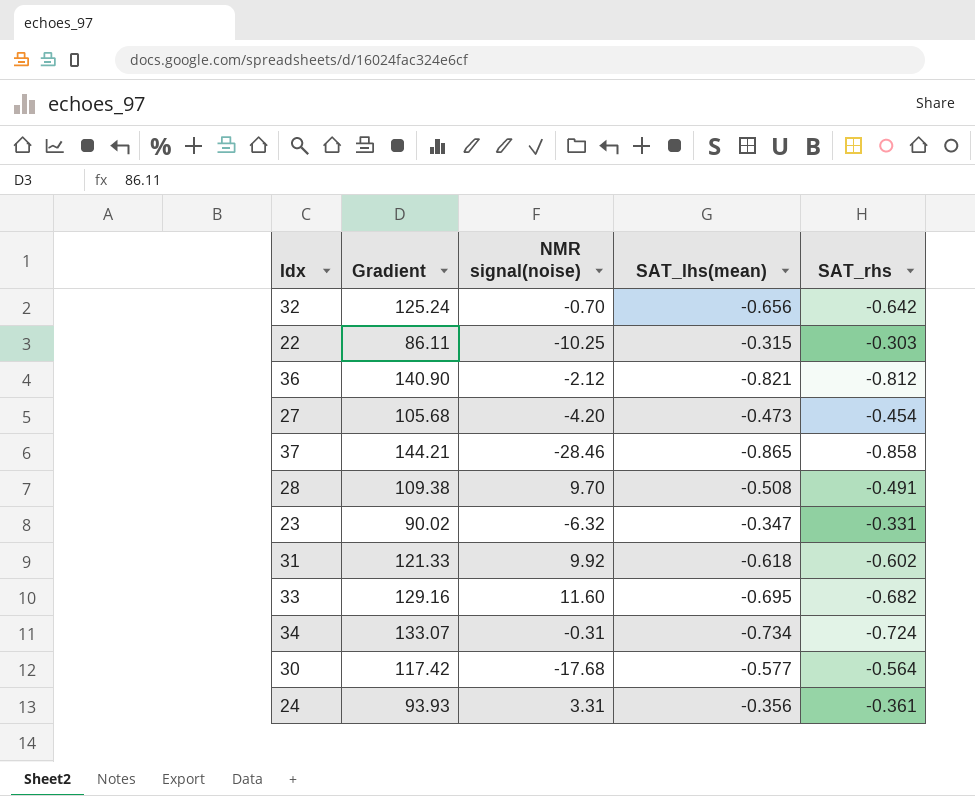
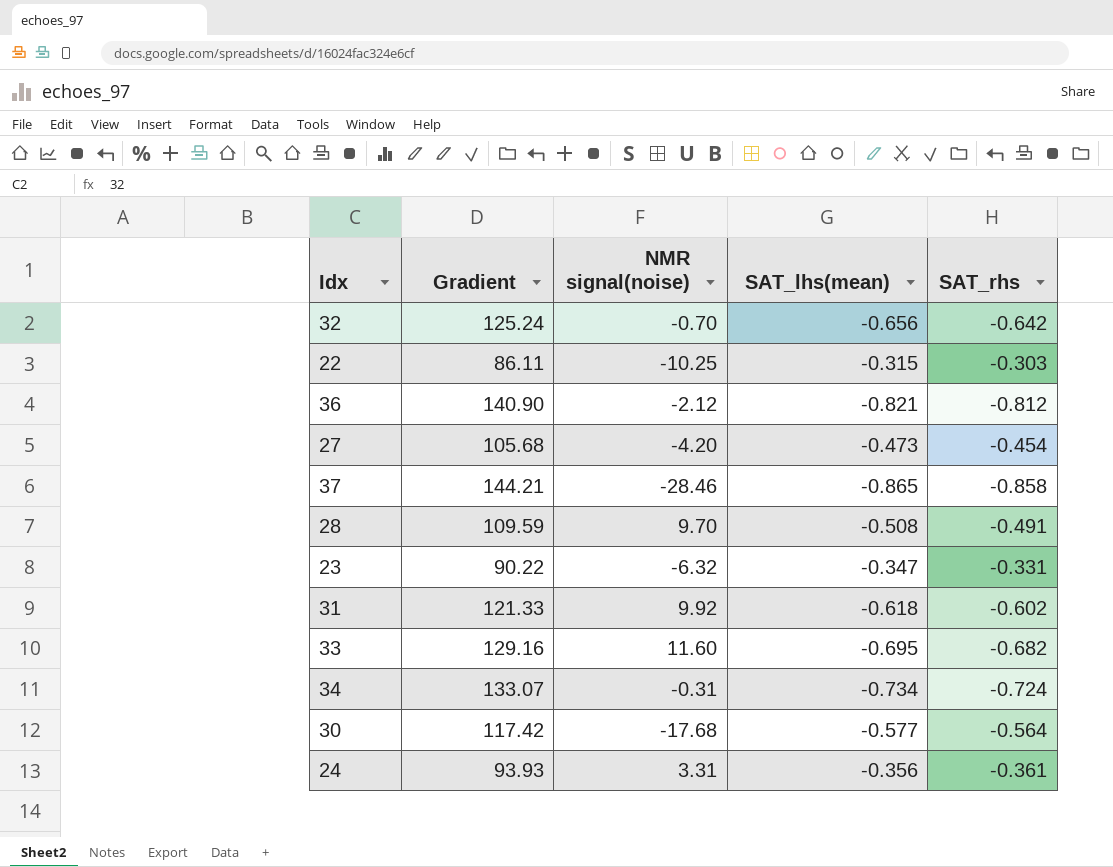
28 | Gradient: 109.38 -> 109.59
23 | Gradient: 90.02 -> 90.22

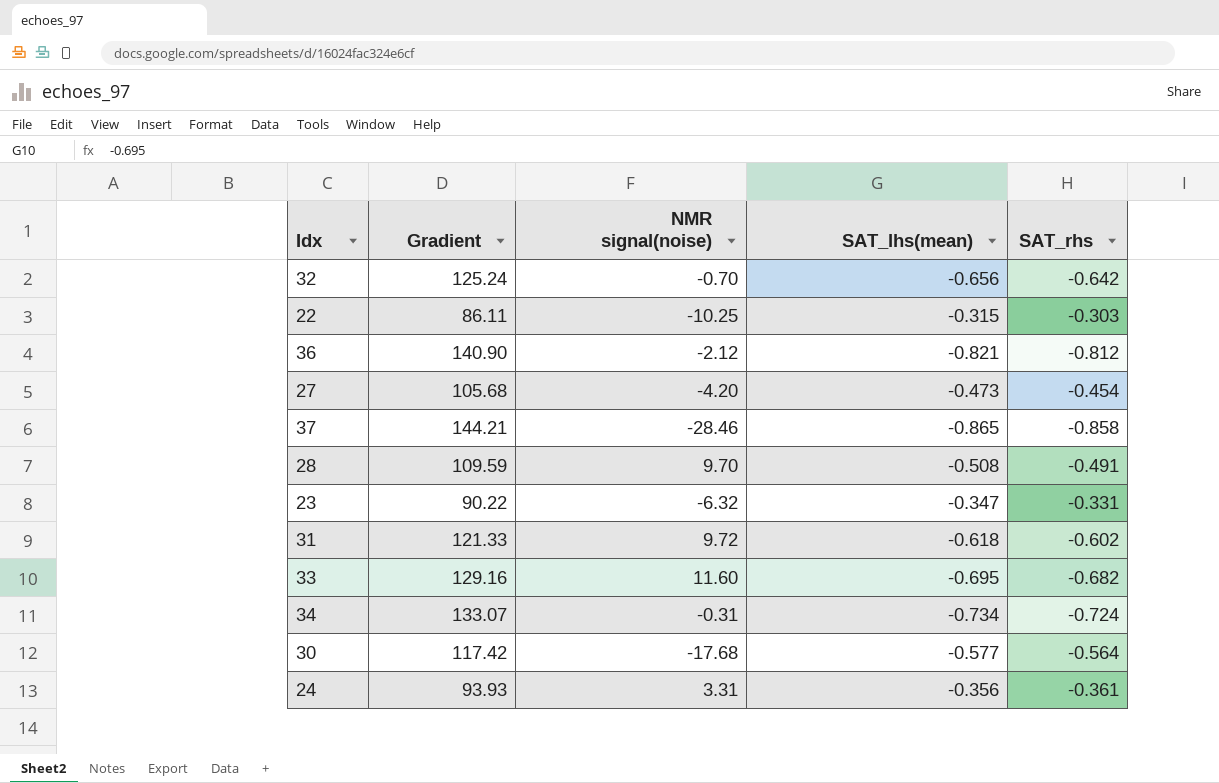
31 | NMR signal(noise): 9.92 -> 9.72

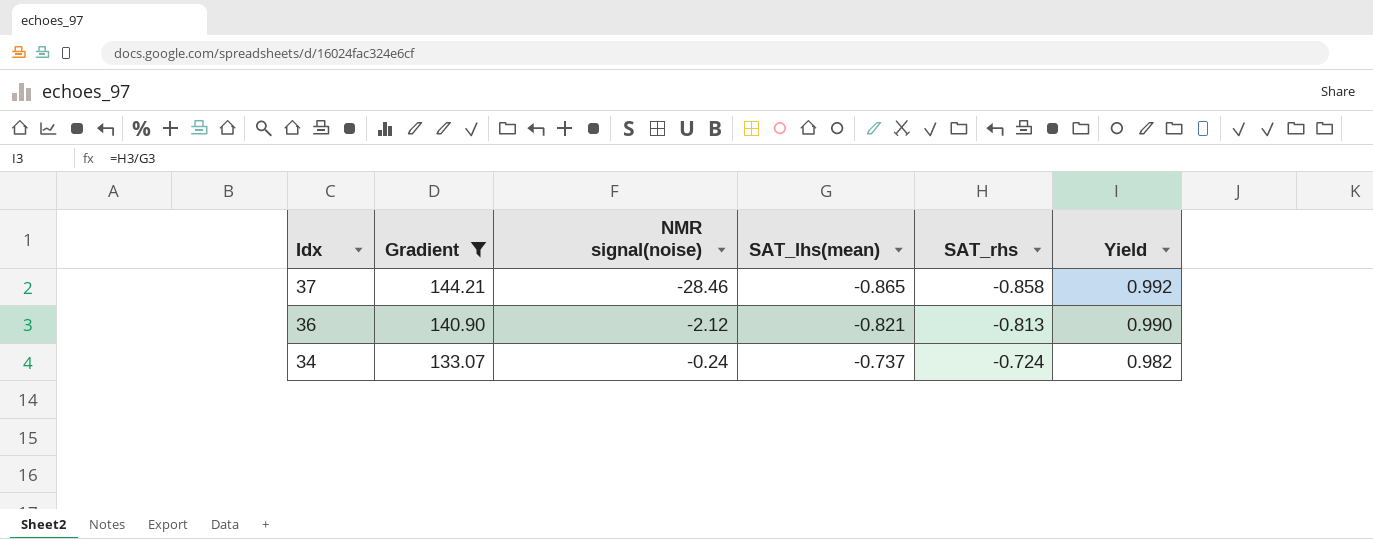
filter: none -> Gradient >= 133.07
row order: none -> Idx descending
column Yield | formula: none -> [SAT_rhs] / [SAT_lhs(mean)]
36 | SAT_rhs: -0.812 -> -0.813
34 | NMR signal(noise): -0.31 -> -0.24
34 | SAT_lhs(mean): -0.734 -> -0.737

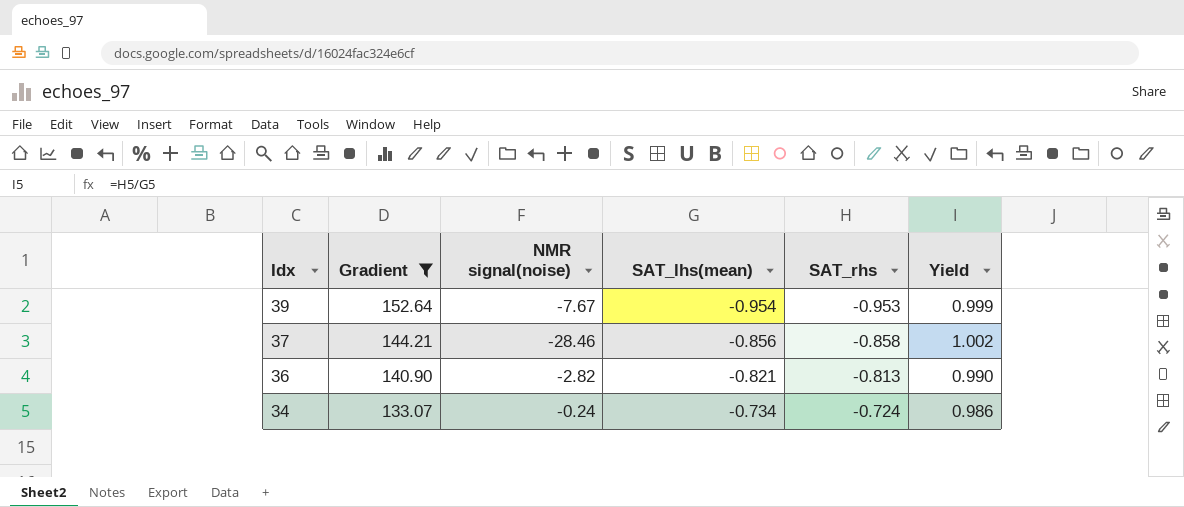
row 39: none -> 152.64 | -7.67 | -0.954 | -0.953 | 0.999
37 | SAT_lhs(mean): -0.865 -> -0.856
37 | Yield: 0.992 -> 1.002
36 | NMR signal(noise): -2.12 -> -2.82
34 | SAT_lhs(mean): -0.737 -> -0.734
34 | Yield: 0.982 -> 0.986

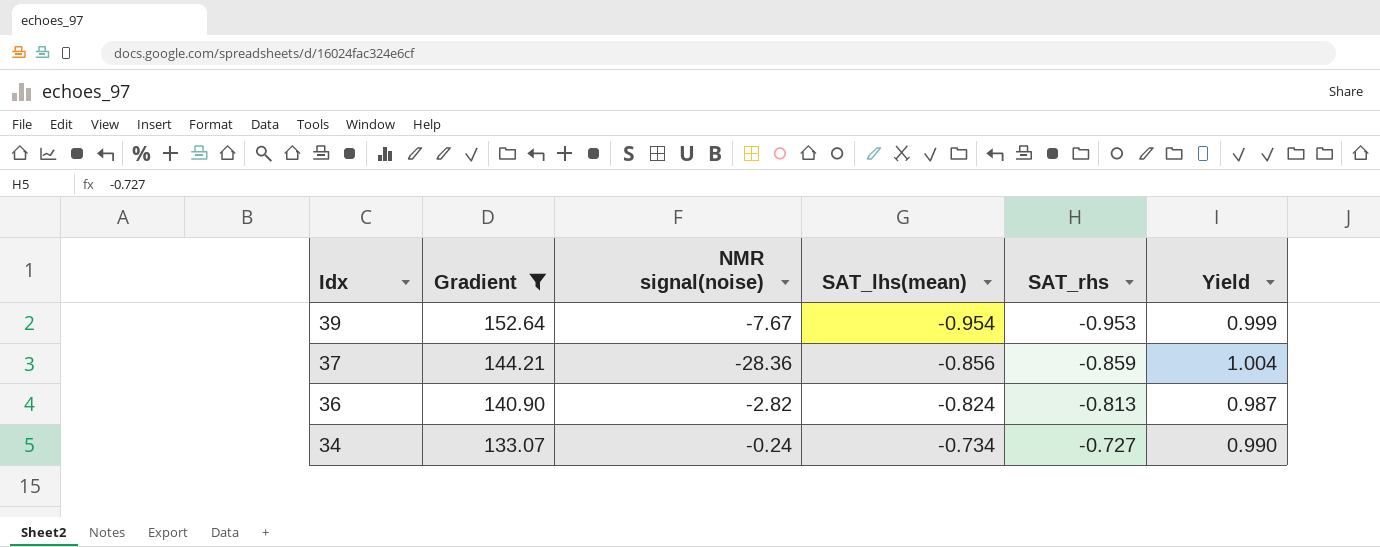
37 | NMR signal(noise): -28.46 -> -28.36
37 | SAT_rhs: -0.858 -> -0.859
37 | Yield: 1.002 -> 1.004
36 | SAT_lhs(mean): -0.821 -> -0.824
36 | Yield: 0.990 -> 0.987
34 | SAT_rhs: -0.724 -> -0.727
34 | Yield: 0.986 -> 0.990

